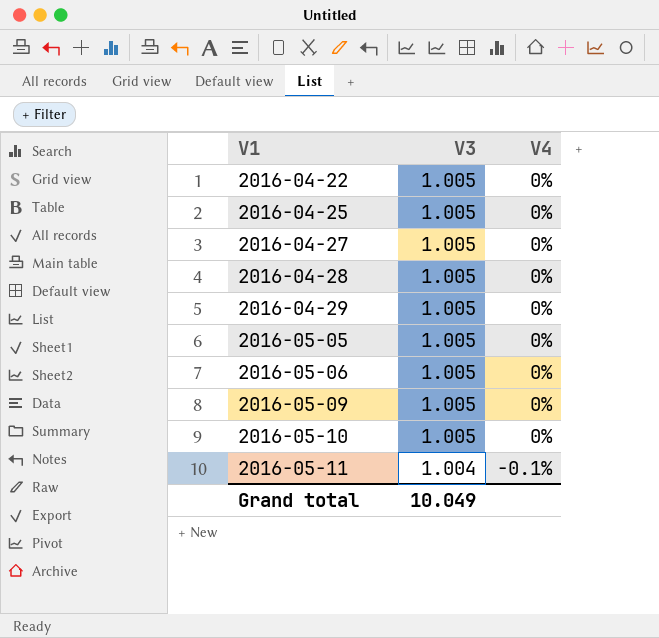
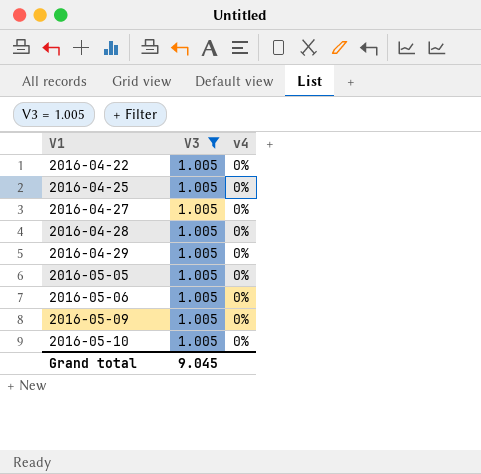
filter: none -> V3 = 1.005
column name: V4 -> v4
Grand total | V3: 10.049 -> 9.045

